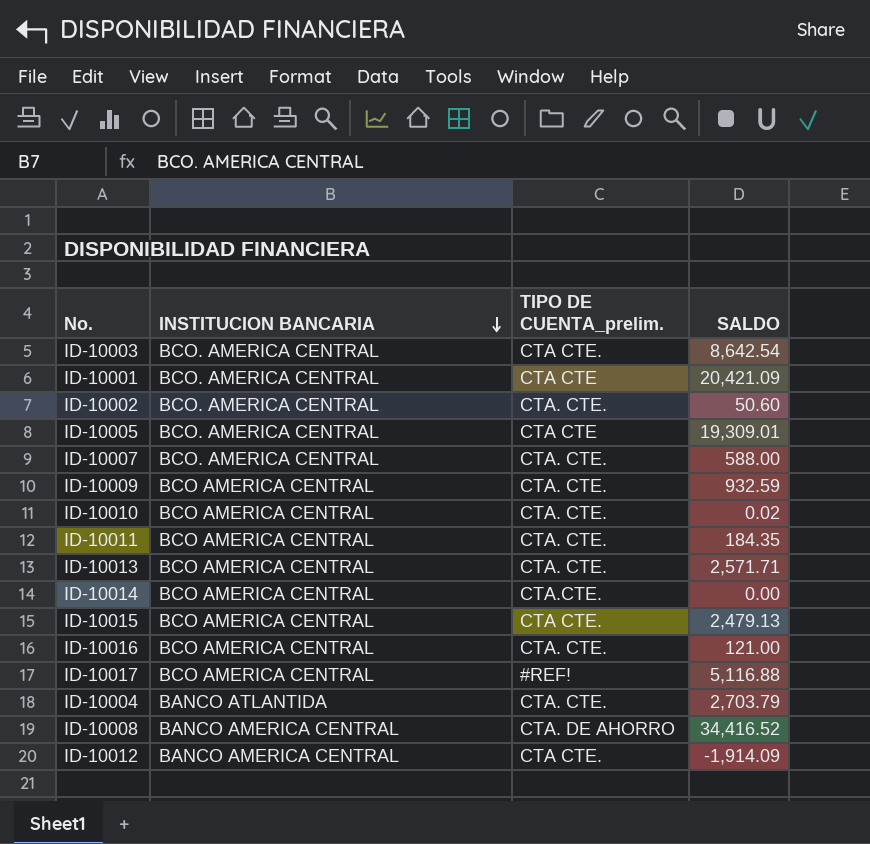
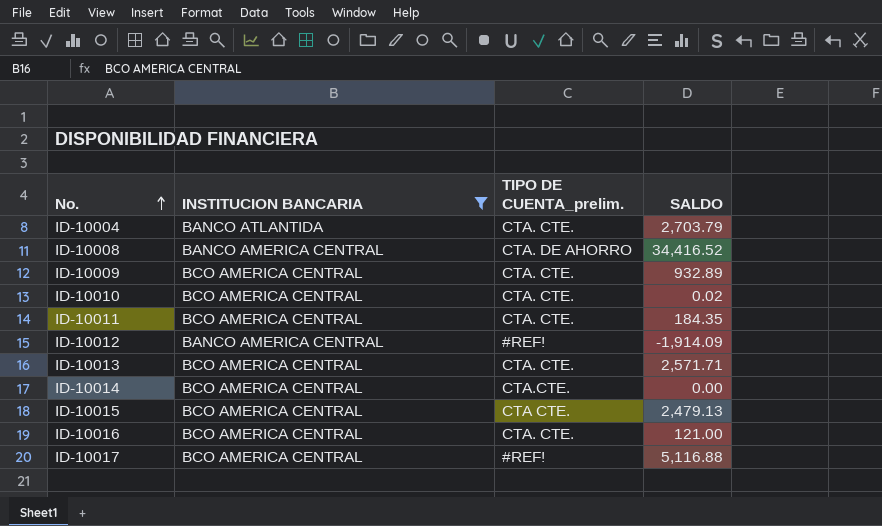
filter: none -> INSTITUCION BANCARIA != BCO. AMERICA CENTRAL
row order: INSTITUCION BANCARIA descending -> No. ascending
ID-10009 | SALDO: 932.59 -> 932.89
ID-10012 | TIPO DE CUENTA_prelim.: CTA CTE. -> #REF!

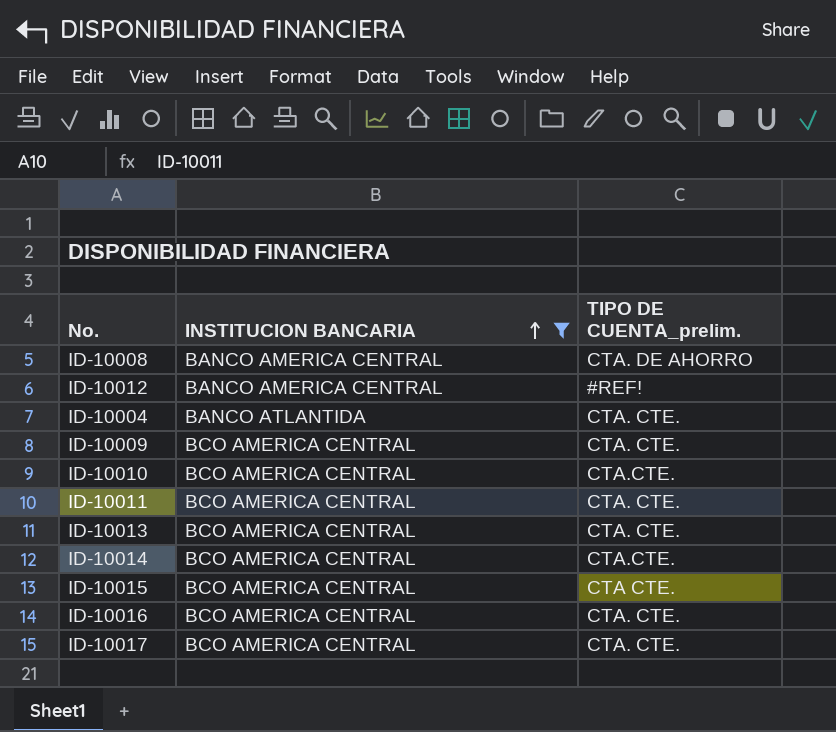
row order: No. ascending -> INSTITUCION BANCARIA ascending
column SALDO | position: 4 -> none
ID-10010 | TIPO DE CUENTA_prelim.: CTA. CTE. -> CTA.CTE.
ID-10017 | TIPO DE CUENTA_prelim.: #REF! -> CTA. CTE.

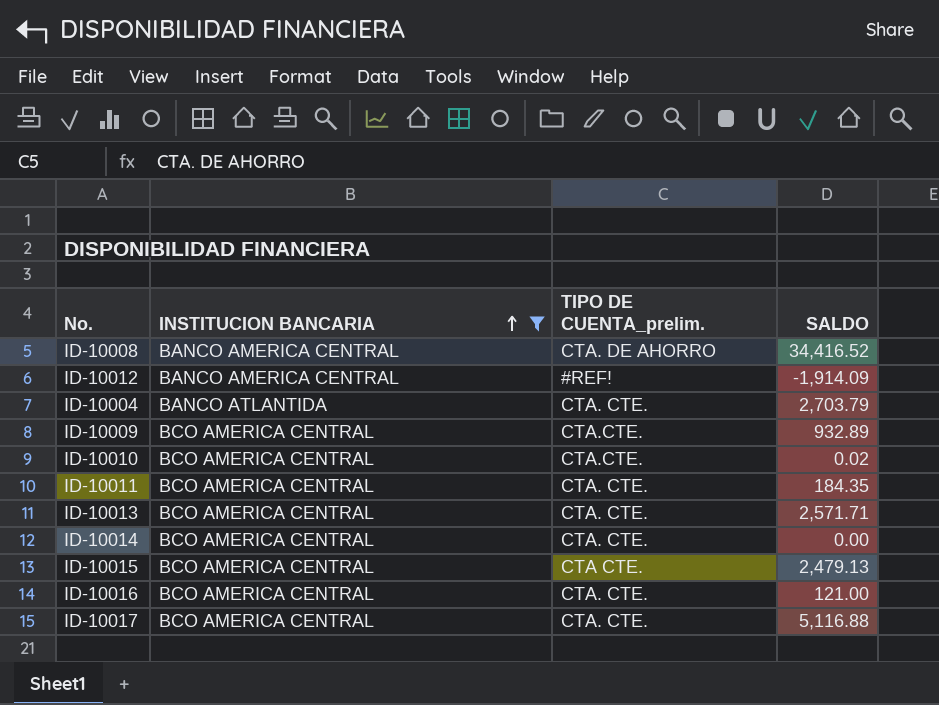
column SALDO | position: none -> 4
ID-10009 | TIPO DE CUENTA_prelim.: CTA. CTE. -> CTA.CTE.
ID-10014 | TIPO DE CUENTA_prelim.: CTA.CTE. -> CTA. CTE.

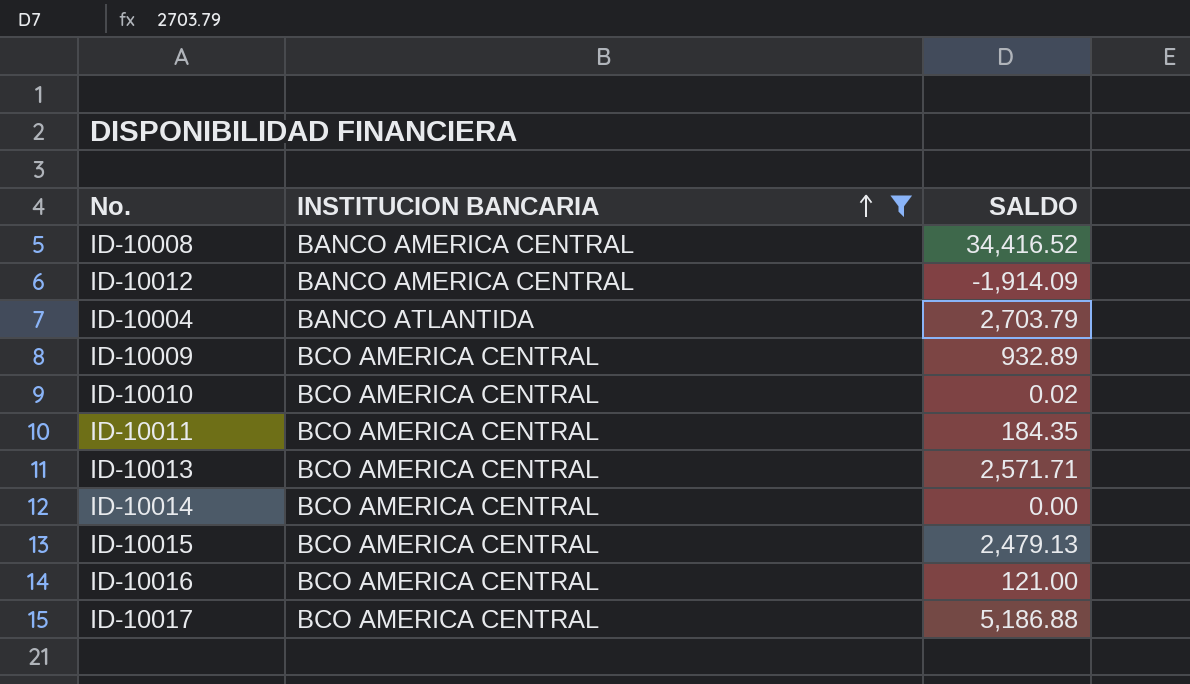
column TIPO DE CUENTA_prelim. | position: 3 -> none
ID-10017 | SALDO: 5,116.88 -> 5,186.88

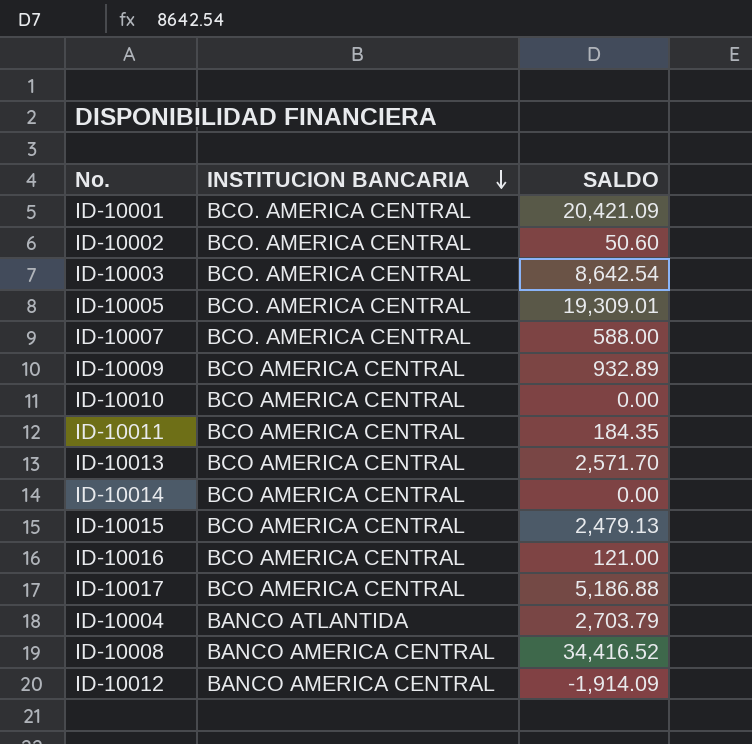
filter: INSTITUCION BANCARIA != BCO. AMERICA CENTRAL -> none
row order: INSTITUCION BANCARIA ascending -> INSTITUCION BANCARIA descending
ID-10010 | SALDO: 0.02 -> 0.00
ID-10013 | SALDO: 2,571.71 -> 2,571.70

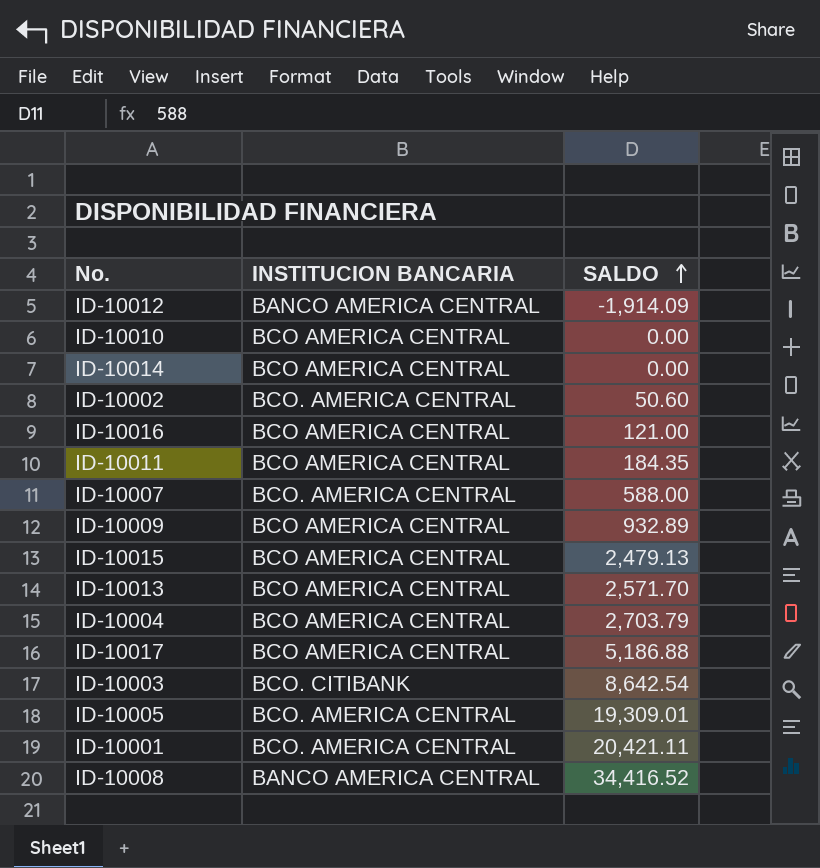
row order: INSTITUCION BANCARIA descending -> SALDO ascending
ID-10004 | INSTITUCION BANCARIA: BANCO ATLANTIDA -> BCO AMERICA CENTRAL
ID-10003 | INSTITUCION BANCARIA: BCO. AMERICA CENTRAL -> BCO. CITIBANK
ID-10001 | SALDO: 20,421.09 -> 20,421.11

